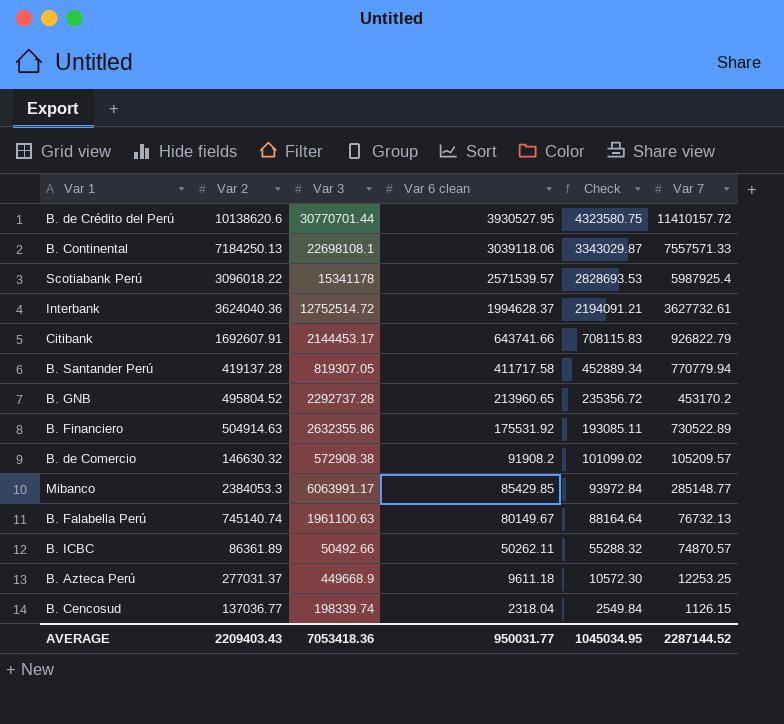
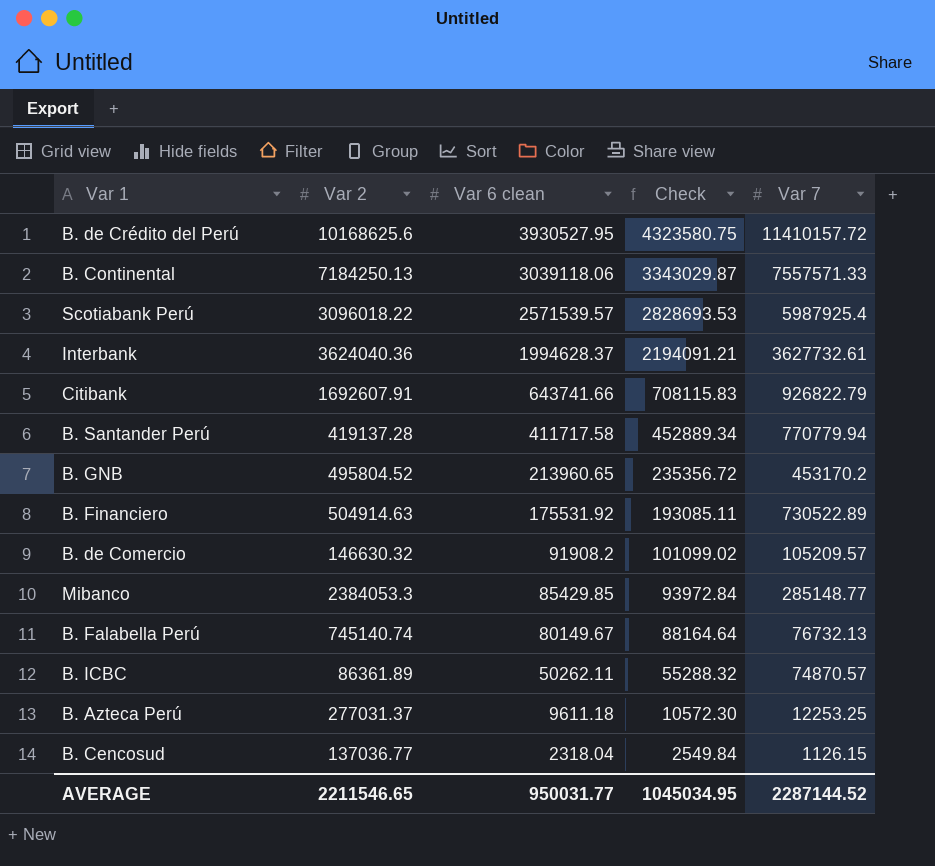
column Var 3 | position: 3 -> none
B. de Crédito del Perú | Var 2: 10138620.6 -> 10168625.6
AVERAGE | Var 2: 2209403.43 -> 2211546.65

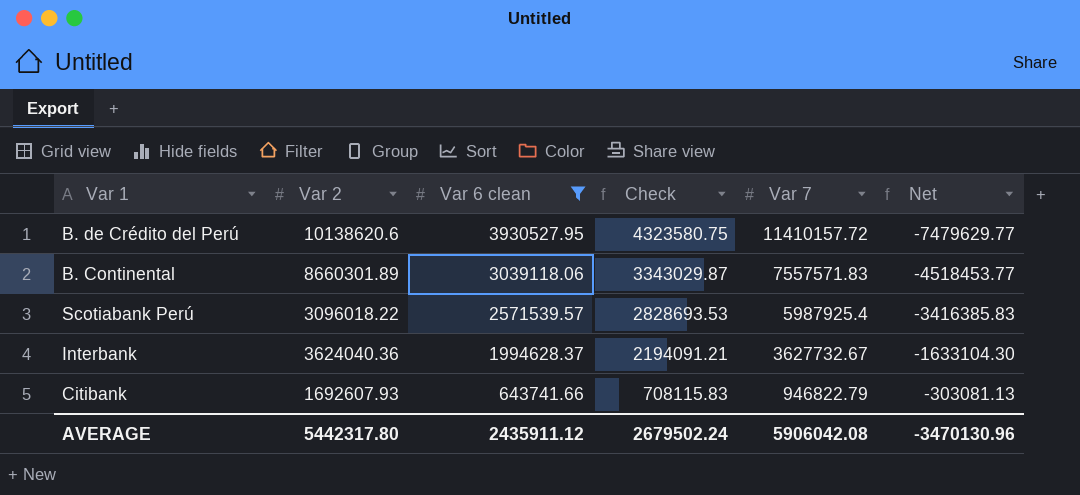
filter: none -> Var 6 clean >= 643741.66
column Net | formula: none -> [Var 6 clean] - [Var 7]
B. de Crédito del Perú | Var 2: 10168625.6 -> 10138620.6
B. Continental | Var 2: 7184250.13 -> 8660301.89
B. Continental | Var 7: 7557571.33 -> 7557571.83
Interbank | Var 7: 3627732.61 -> 3627732.67
Citibank | Var 2: 1692607.91 -> 1692607.93
Citibank | Var 7: 926822.79 -> 946822.79
AVERAGE | Var 2: 2211546.65 -> 5442317.80
AVERAGE | Var 6 clean: 950031.77 -> 2435911.12
AVERAGE | Check: 1045034.95 -> 2679502.24
AVERAGE | Var 7: 2287144.52 -> 5906042.08

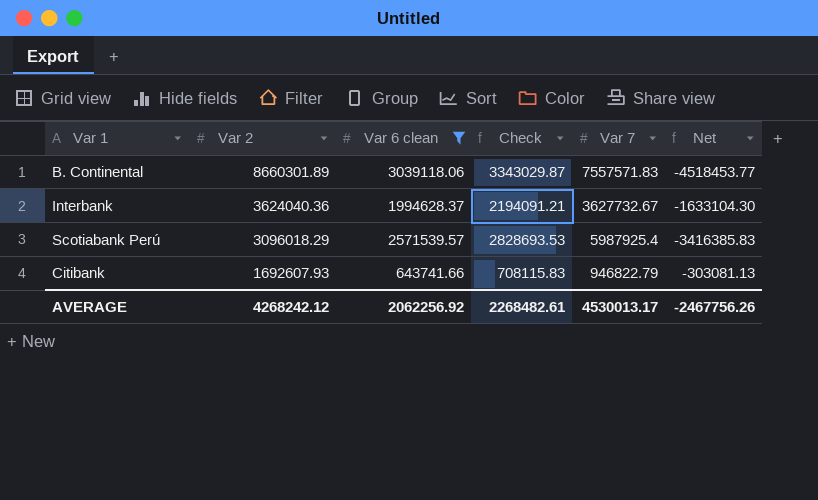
row order: Var 6 clean descending -> Var 2 descending
row B. de Crédito del Perú: 10138620.6 | 3930527.95 | 4323580.75 | 11410157.72 | -7479629.77 -> none
Scotiabank Perú | Var 2: 3096018.22 -> 3096018.29
AVERAGE | Var 2: 5442317.80 -> 4268242.12
AVERAGE | Var 6 clean: 2435911.12 -> 2062256.92
AVERAGE | Check: 2679502.24 -> 2268482.61
AVERAGE | Var 7: 5906042.08 -> 4530013.17
AVERAGE | Net: -3470130.96 -> -2467756.26

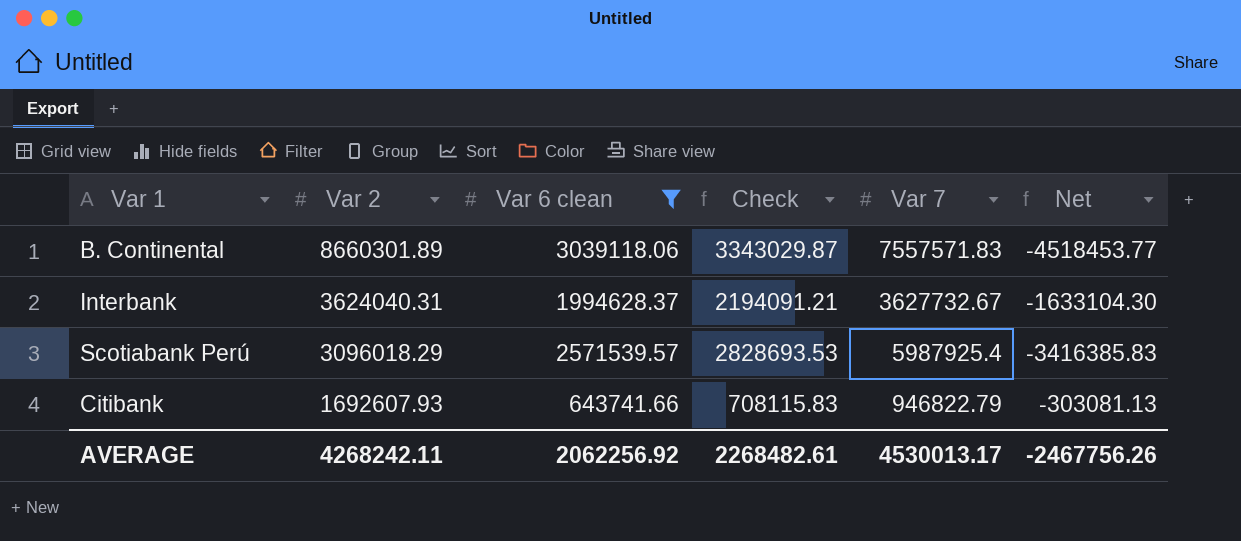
Interbank | Var 2: 3624040.36 -> 3624040.31
AVERAGE | Var 2: 4268242.12 -> 4268242.11

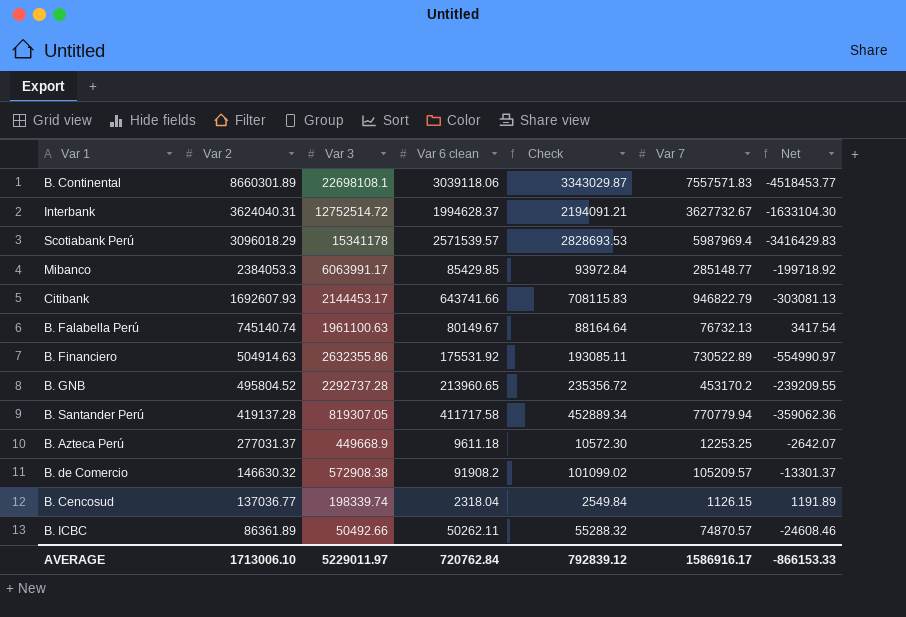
filter: Var 6 clean >= 643741.66 -> none
column Var 3 | position: none -> 3
Scotiabank Perú | Var 7: 5987925.4 -> 5987969.4
Scotiabank Perú | Net: -3416385.83 -> -3416429.83
AVERAGE | Var 2: 4268242.11 -> 1713006.10
AVERAGE | Var 6 clean: 2062256.92 -> 720762.84
AVERAGE | Check: 2268482.61 -> 792839.12
AVERAGE | Var 7: 4530013.17 -> 1586916.17
AVERAGE | Net: -2467756.26 -> -866153.33

